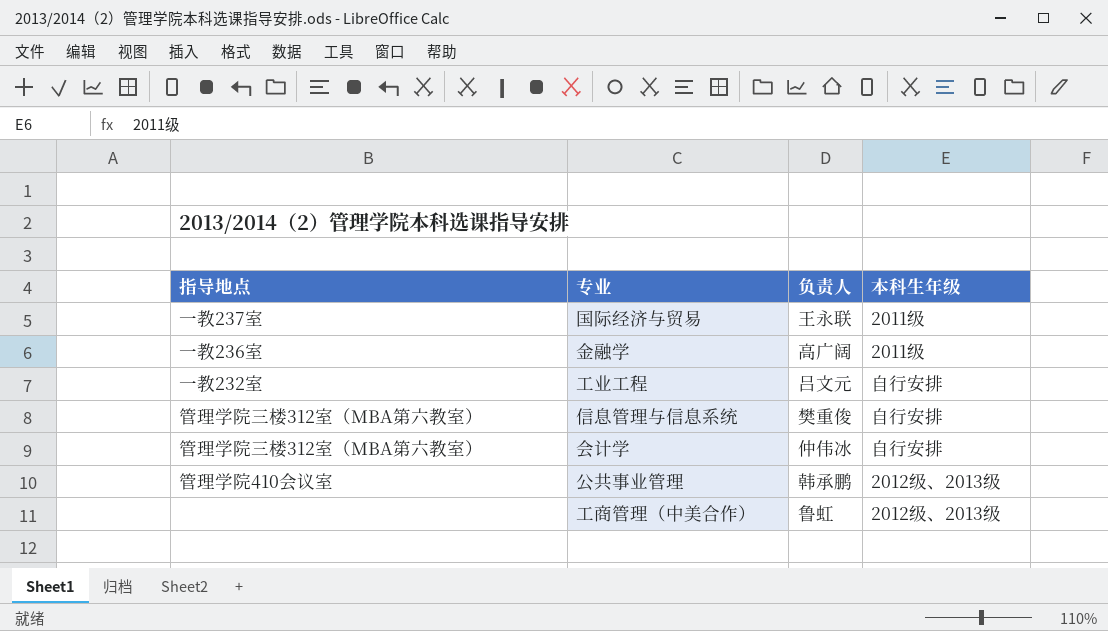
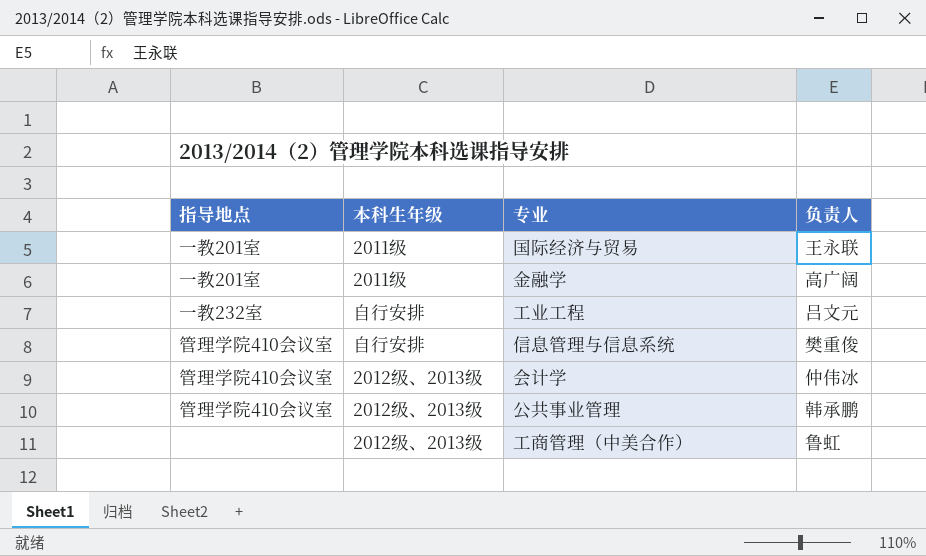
column 本科生年级 | position: 4 -> 2
国际经济与贸易 | 指导地点: 一教237室 -> 一教201室
金融学 | 指导地点: 一教236室 -> 一教201室
信息管理与信息系统 | 指导地点: 管理学院三楼312室（MBA第六教室） -> 管理学院410会议室
会计学 | 指导地点: 管理学院三楼312室（MBA第六教室） -> 管理学院410会议室
会计学 | 本科生年级: 自行安排 -> 2012级、2013级

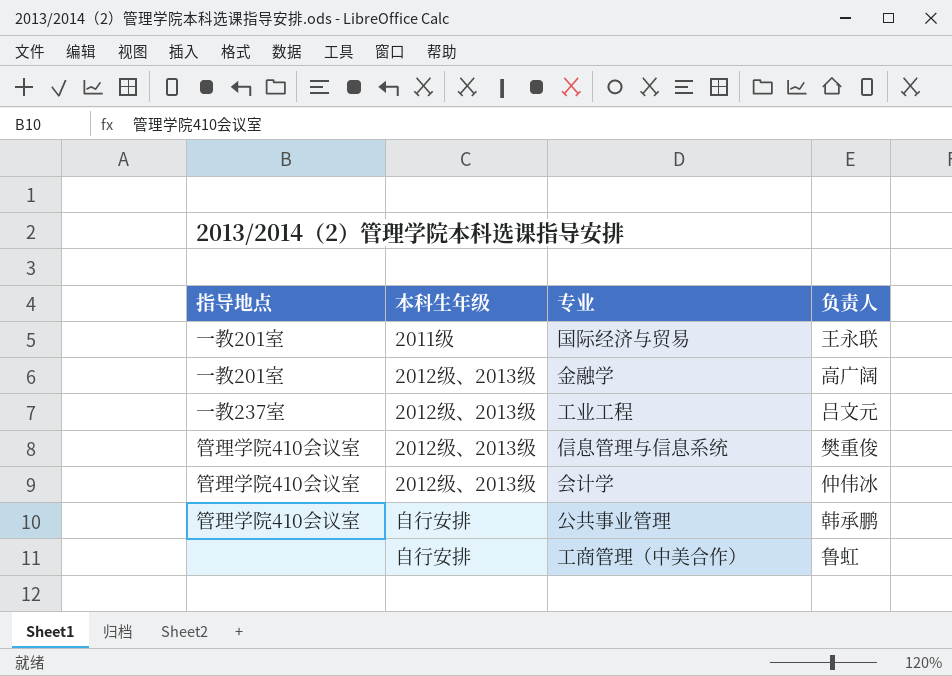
金融学 | 本科生年级: 2011级 -> 2012级、2013级
工业工程 | 指导地点: 一教232室 -> 一教237室
工业工程 | 本科生年级: 自行安排 -> 2012级、2013级
信息管理与信息系统 | 本科生年级: 自行安排 -> 2012级、2013级
公共事业管理 | 本科生年级: 2012级、2013级 -> 自行安排
工商管理（中美合作） | 本科生年级: 2012级、2013级 -> 自行安排

